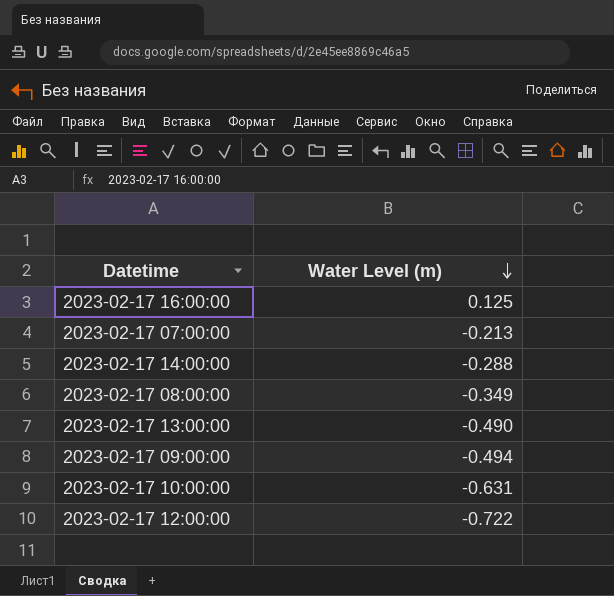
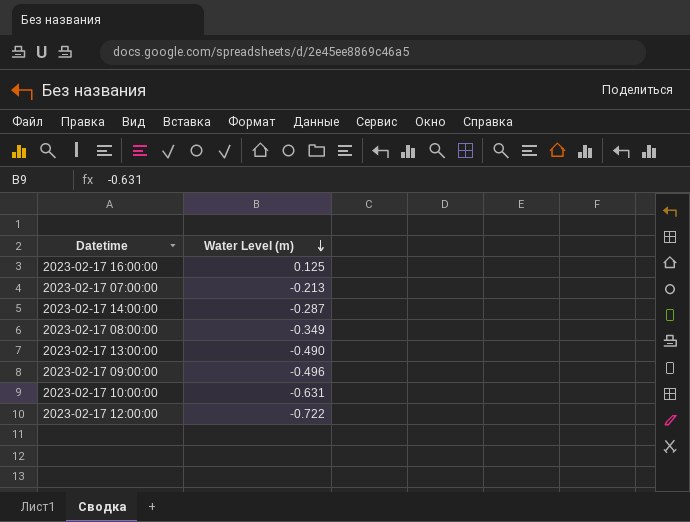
2023-02-17 14:00:00 | Water Level (m): -0.288 -> -0.287
2023-02-17 09:00:00 | Water Level (m): -0.494 -> -0.496

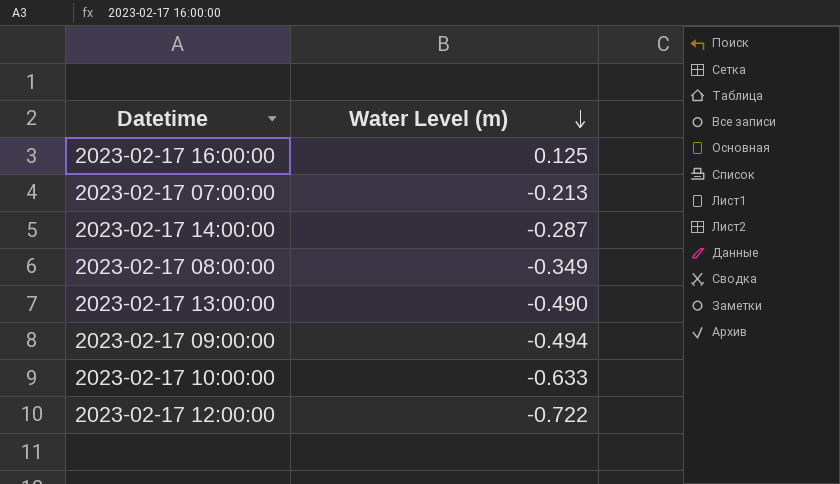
2023-02-17 09:00:00 | Water Level (m): -0.496 -> -0.494
2023-02-17 10:00:00 | Water Level (m): -0.631 -> -0.633

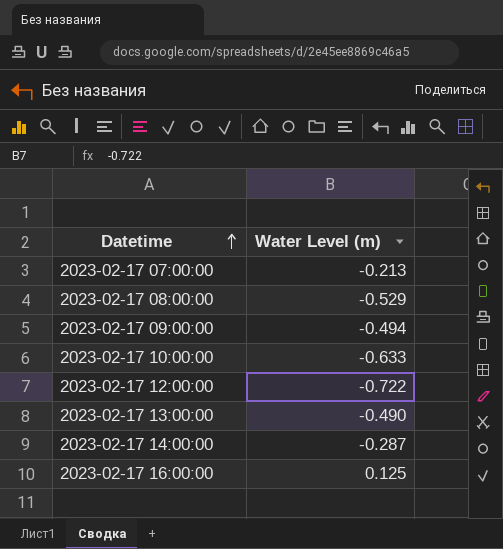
row order: Water Level (m) descending -> Datetime ascending
2023-02-17 08:00:00 | Water Level (m): -0.349 -> -0.529

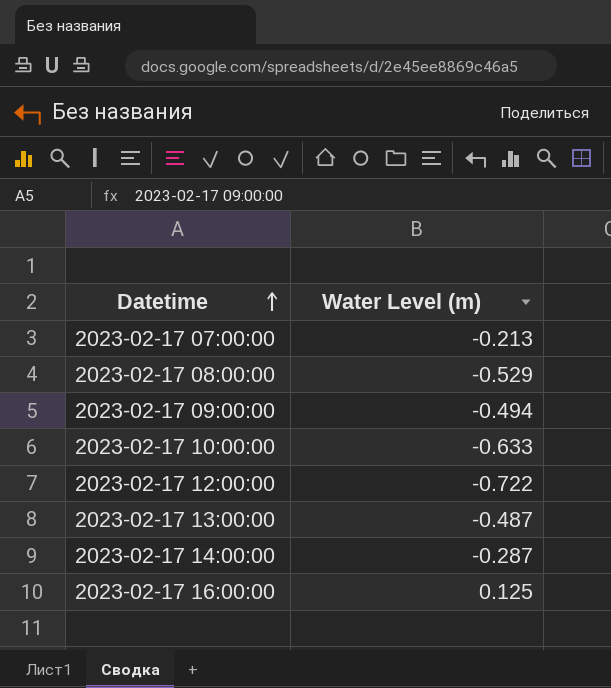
2023-02-17 13:00:00 | Water Level (m): -0.490 -> -0.487

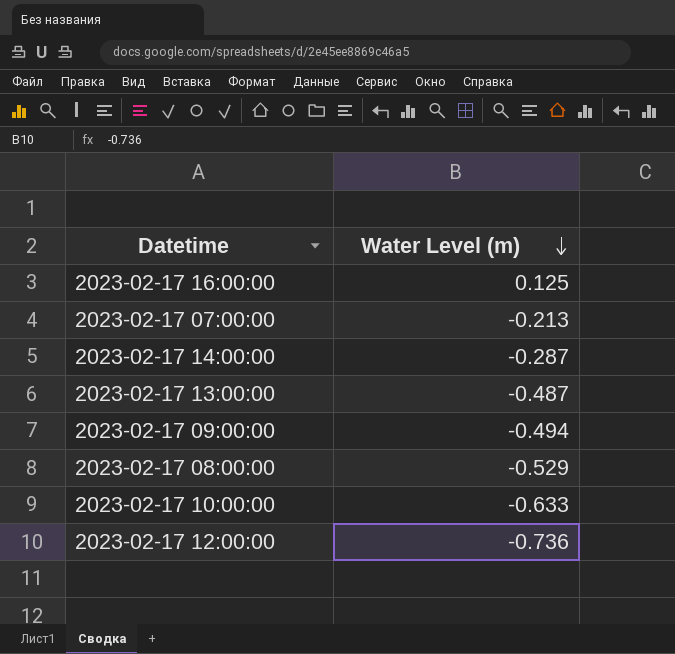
row order: Datetime ascending -> Water Level (m) descending
2023-02-17 12:00:00 | Water Level (m): -0.722 -> -0.736

